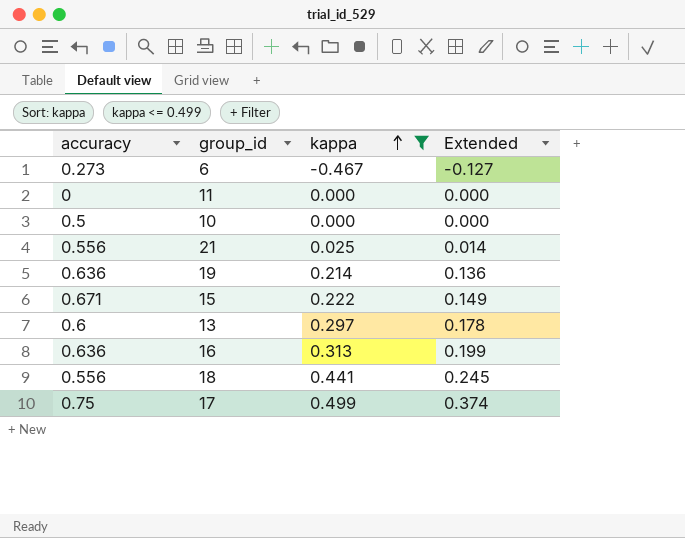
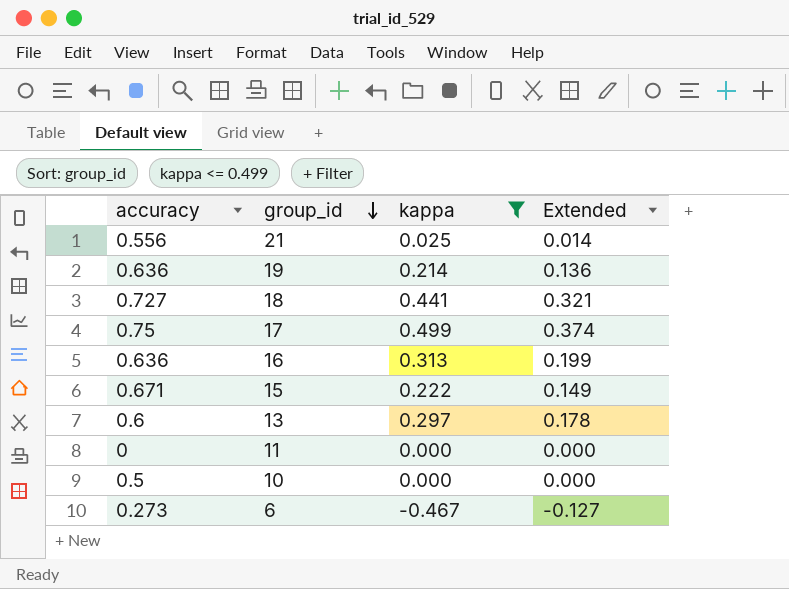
row order: kappa ascending -> group_id descending
18 | accuracy: 0.556 -> 0.727
18 | Extended: 0.245 -> 0.321

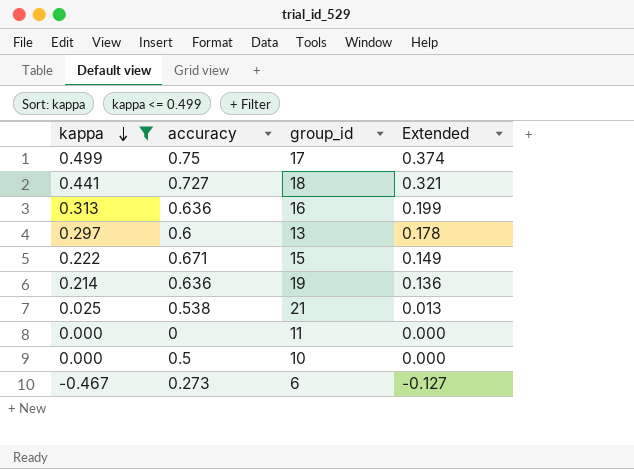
row order: group_id descending -> kappa descending
column kappa | position: 3 -> 1
21 | accuracy: 0.556 -> 0.538
21 | Extended: 0.014 -> 0.013

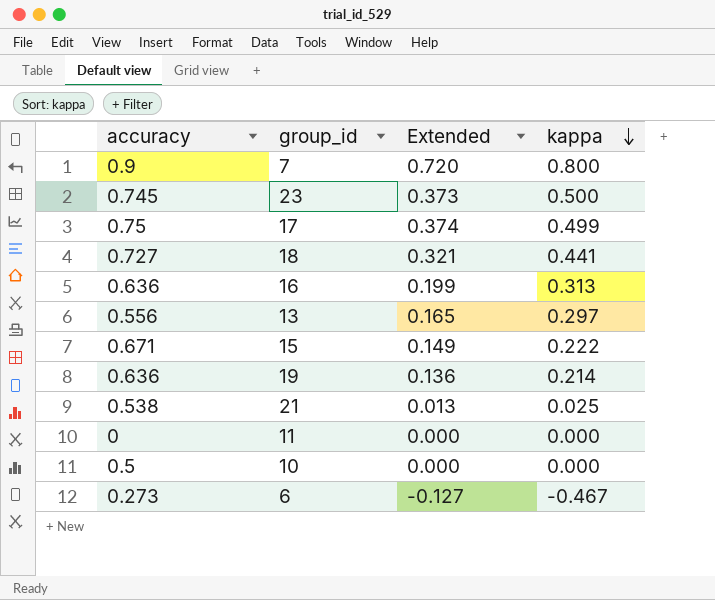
filter: kappa <= 0.499 -> none
column kappa | position: 1 -> 4
13 | accuracy: 0.6 -> 0.556
13 | Extended: 0.178 -> 0.165

